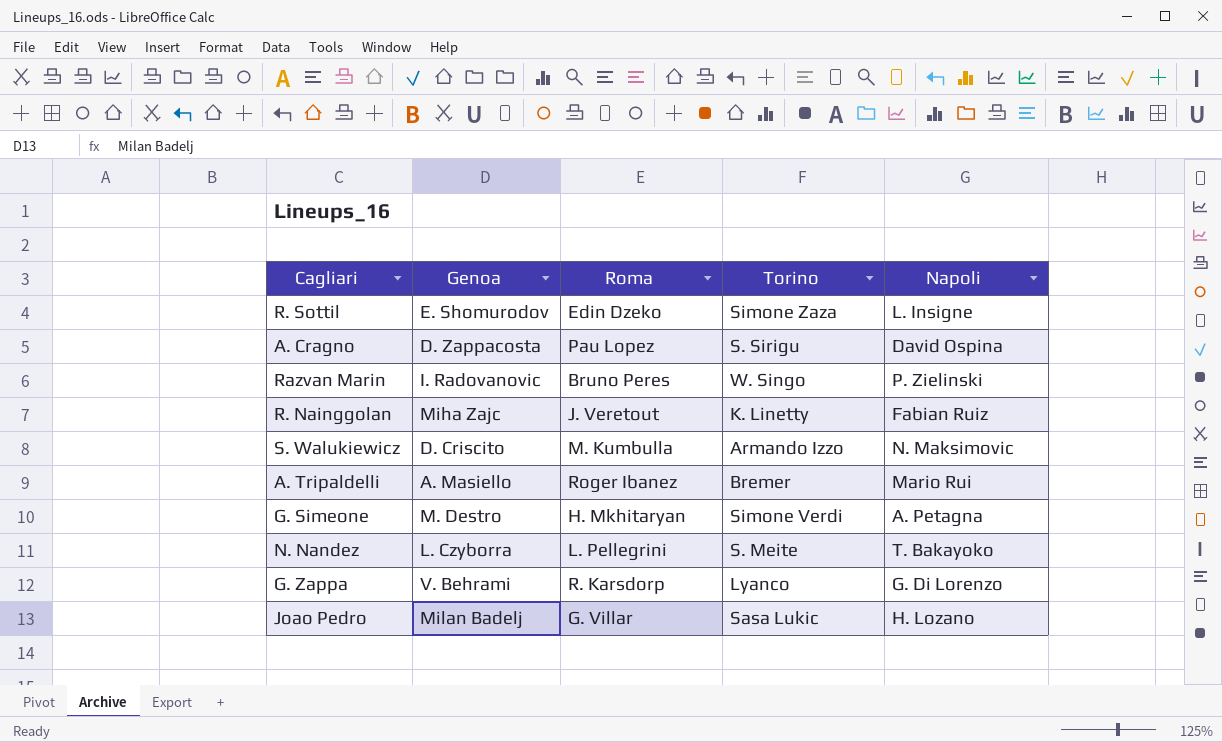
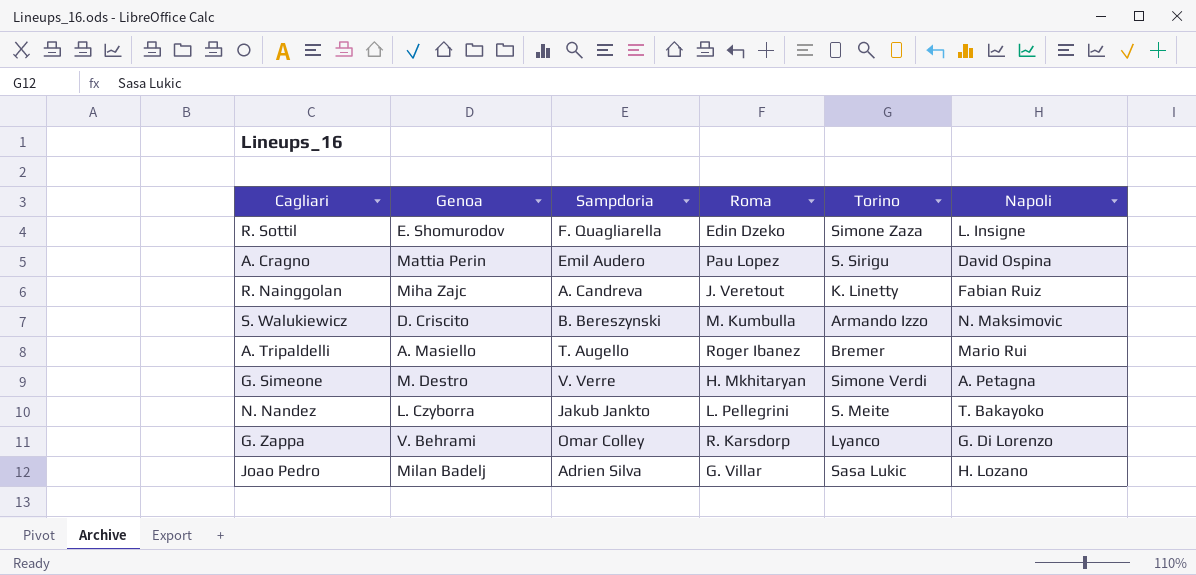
column Sampdoria | position: none -> 3
row Razvan Marin: I. Radovanovic | Bruno Peres | W. Singo | P. Zielinski -> none
A. Cragno | Genoa: D. Zappacosta -> Mattia Perin

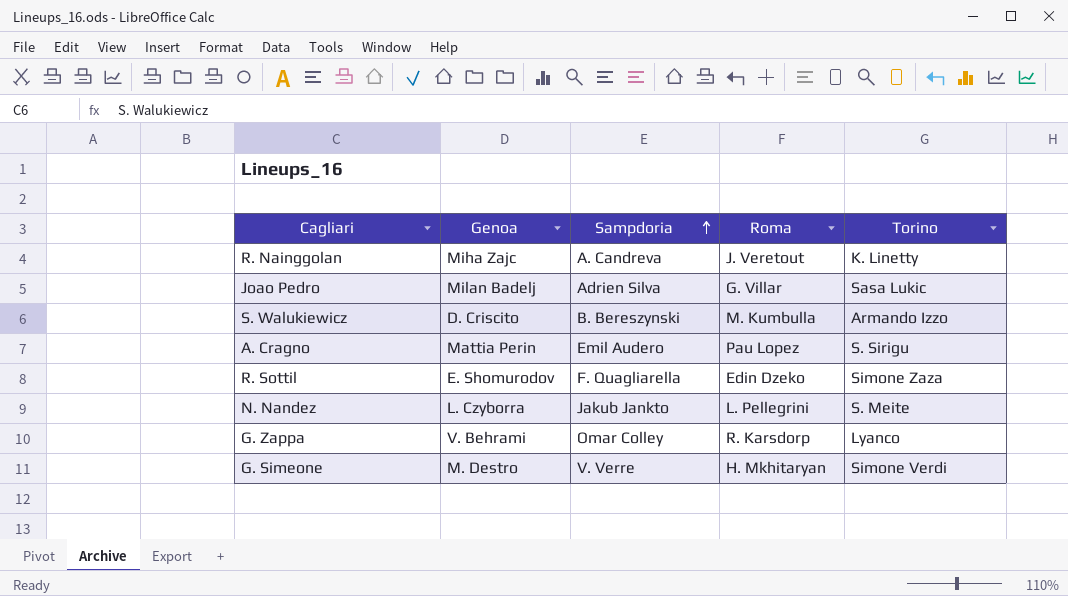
row order: none -> Sampdoria ascending
column Napoli | position: 6 -> none
row A. Tripaldelli: A. Masiello | T. Augello | Roger Ibanez | Bremer | Mario Rui -> none

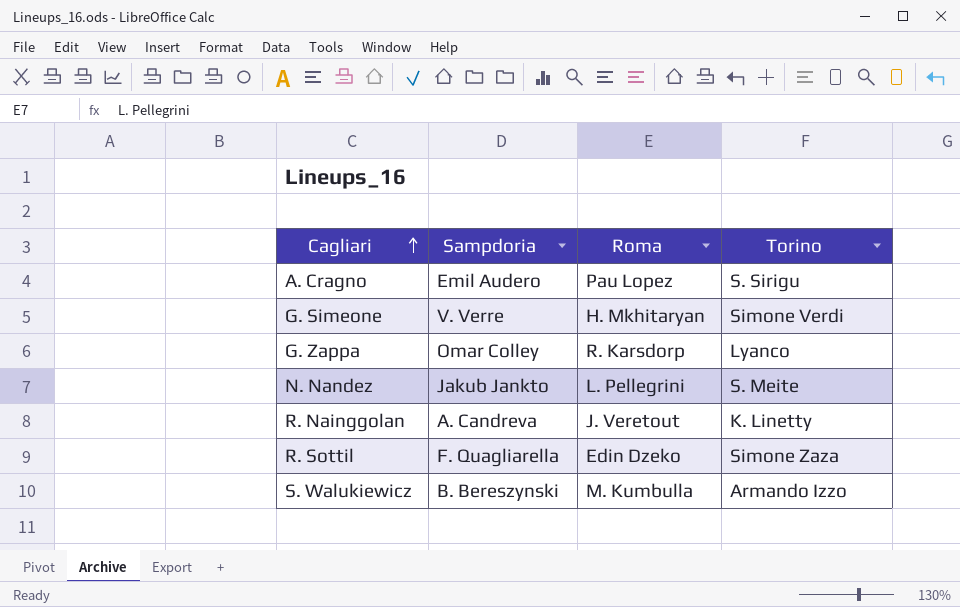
row order: Sampdoria ascending -> Cagliari ascending
column Genoa | position: 2 -> none
row Joao Pedro: Milan Badelj | Adrien Silva | G. Villar | Sasa Lukic -> none

